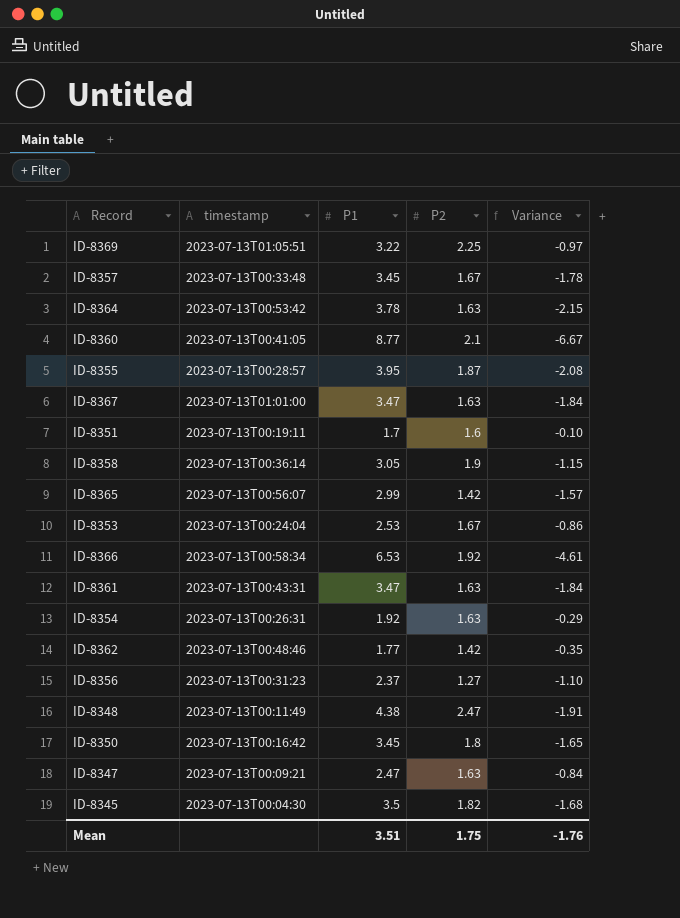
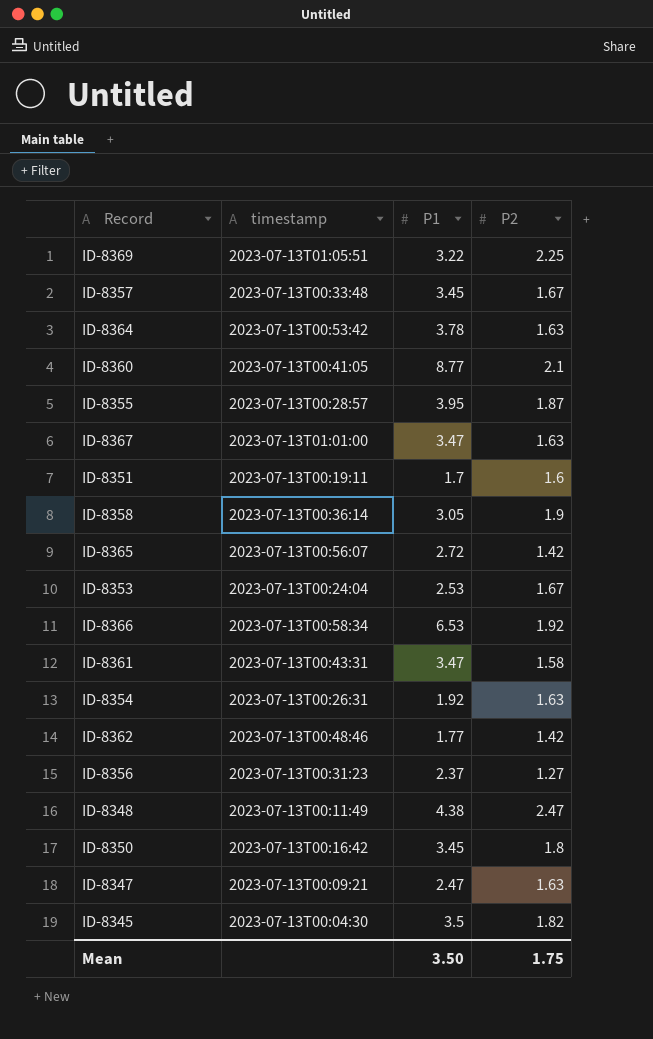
column Variance | formula: [P2] - [P1] -> none
ID-8365 | P1: 2.99 -> 2.72
ID-8361 | P2: 1.63 -> 1.58
Mean | P1: 3.51 -> 3.50

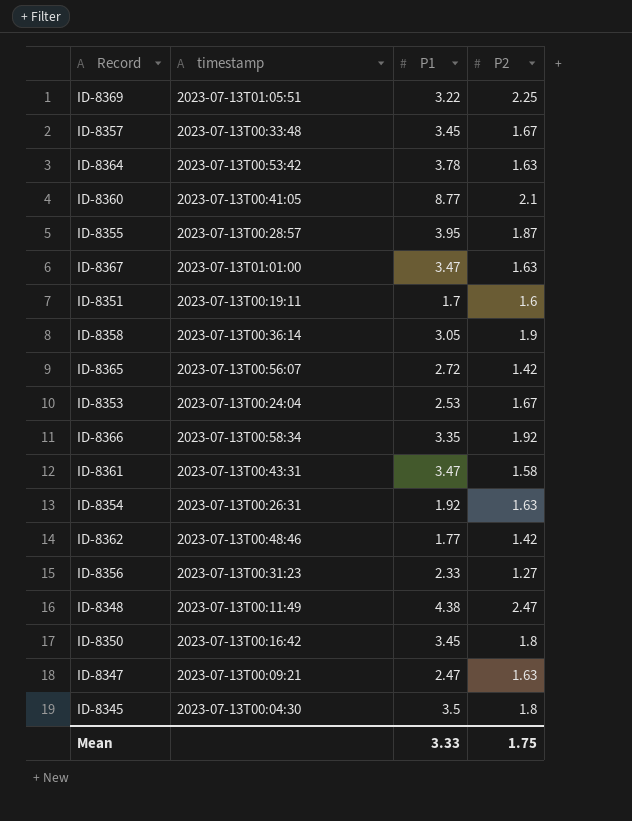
ID-8366 | P1: 6.53 -> 3.35
ID-8356 | P1: 2.37 -> 2.33
ID-8345 | P2: 1.82 -> 1.8
Mean | P1: 3.50 -> 3.33

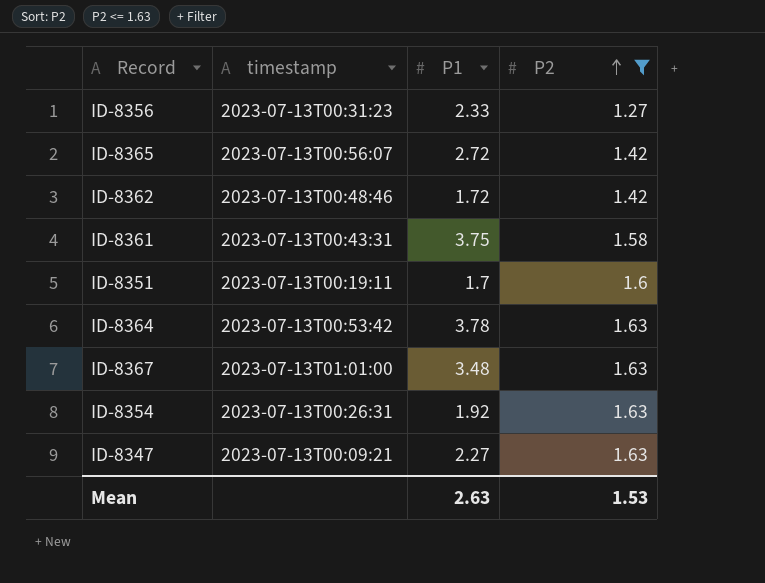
filter: none -> P2 <= 1.63
row order: none -> P2 ascending
ID-8362 | P1: 1.77 -> 1.72
ID-8361 | P1: 3.47 -> 3.75
ID-8367 | P1: 3.47 -> 3.48
ID-8347 | P1: 2.47 -> 2.27
Mean | P1: 3.33 -> 2.63
Mean | P2: 1.75 -> 1.53

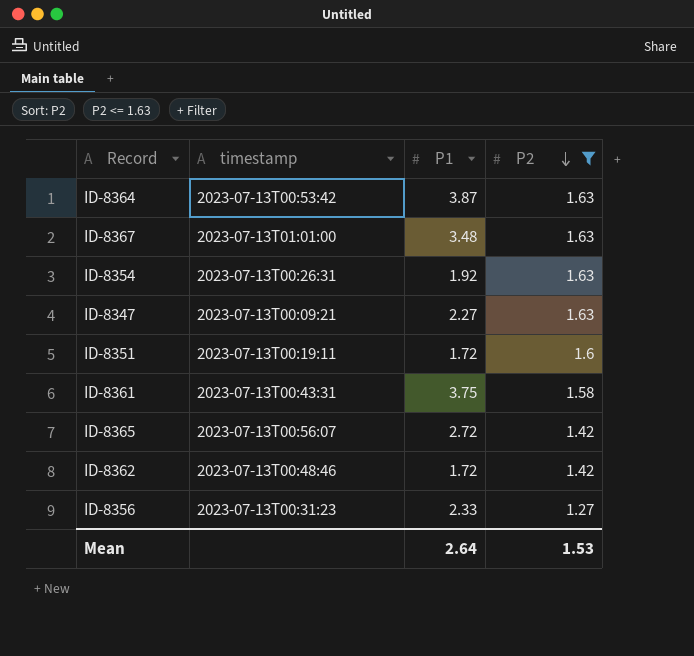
row order: P2 ascending -> P2 descending
ID-8364 | P1: 3.78 -> 3.87
ID-8351 | P1: 1.7 -> 1.72
Mean | P1: 2.63 -> 2.64

